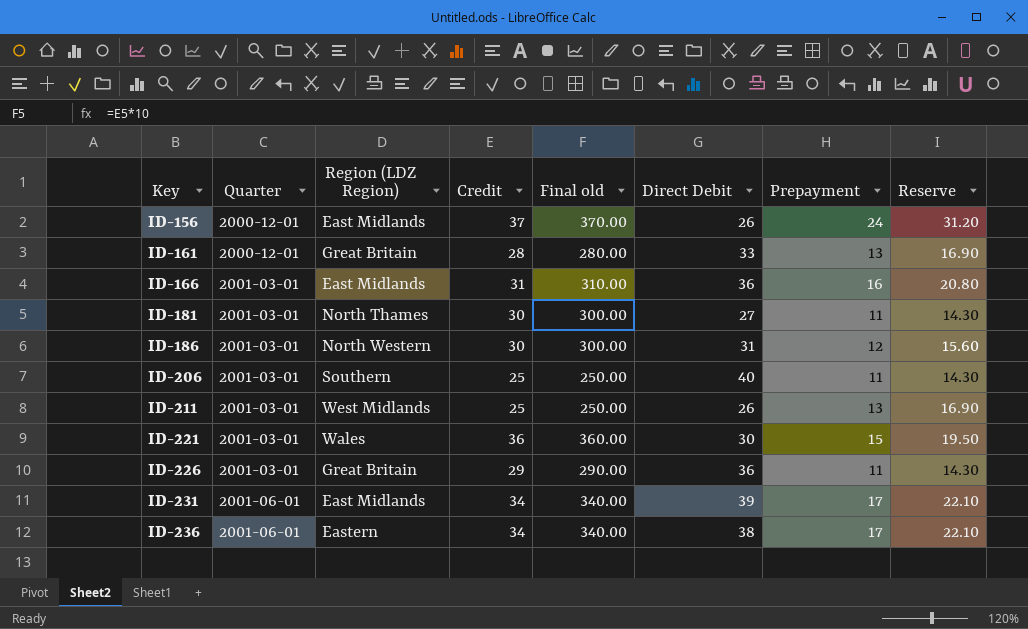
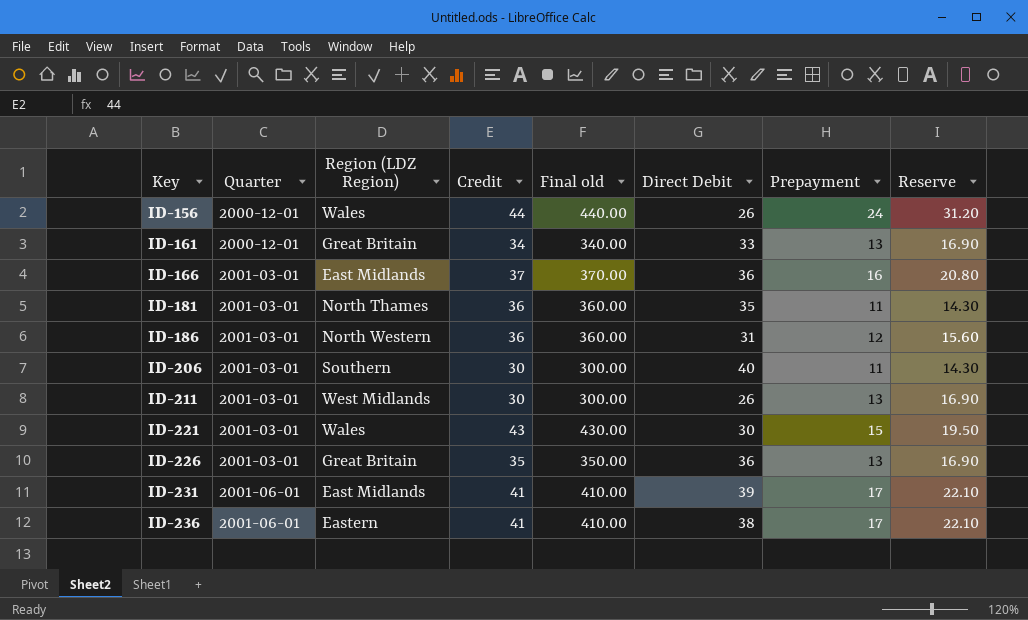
ID-156 | Region (LDZ Region): East Midlands -> Wales
ID-156 | Credit: 37 -> 44
ID-156 | Final old: 370.00 -> 440.00
ID-161 | Credit: 28 -> 34
ID-161 | Final old: 280.00 -> 340.00
ID-166 | Credit: 31 -> 37
ID-166 | Final old: 310.00 -> 370.00
ID-181 | Credit: 30 -> 36
ID-181 | Final old: 300.00 -> 360.00
ID-181 | Direct Debit: 27 -> 35
ID-186 | Credit: 30 -> 36
ID-186 | Final old: 300.00 -> 360.00
ID-206 | Credit: 25 -> 30
ID-206 | Final old: 250.00 -> 300.00
ID-211 | Credit: 25 -> 30
ID-211 | Final old: 250.00 -> 300.00
ID-221 | Credit: 36 -> 43
ID-221 | Final old: 360.00 -> 430.00
ID-226 | Credit: 29 -> 35
ID-226 | Final old: 290.00 -> 350.00
ID-226 | Prepayment: 11 -> 13
ID-226 | Reserve: 14.30 -> 16.90
ID-231 | Credit: 34 -> 41
ID-231 | Final old: 340.00 -> 410.00
ID-236 | Credit: 34 -> 41
ID-236 | Final old: 340.00 -> 410.00

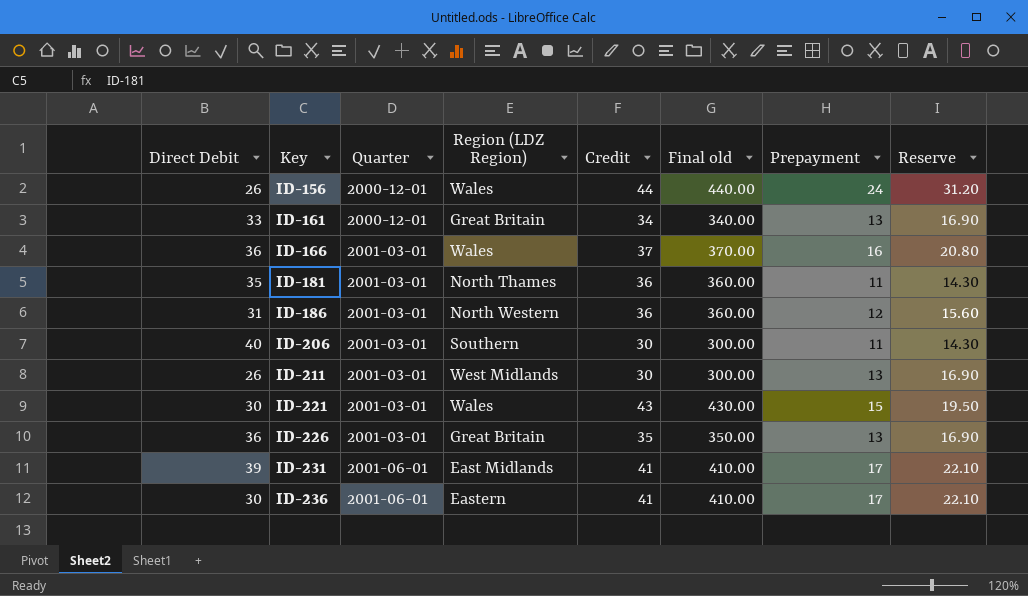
column Direct Debit | position: 6 -> 1
ID-166 | Region (LDZ Region): East Midlands -> Wales
ID-236 | Direct Debit: 38 -> 30

